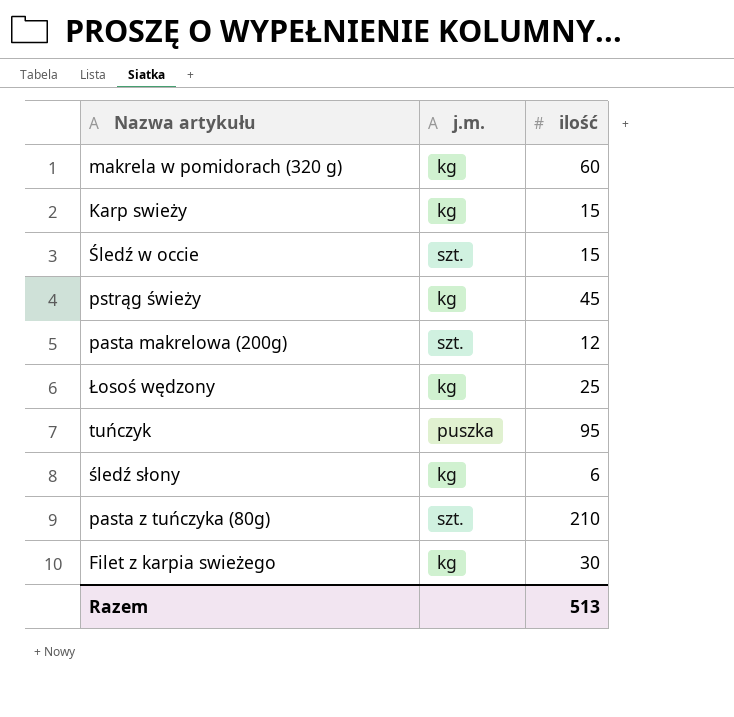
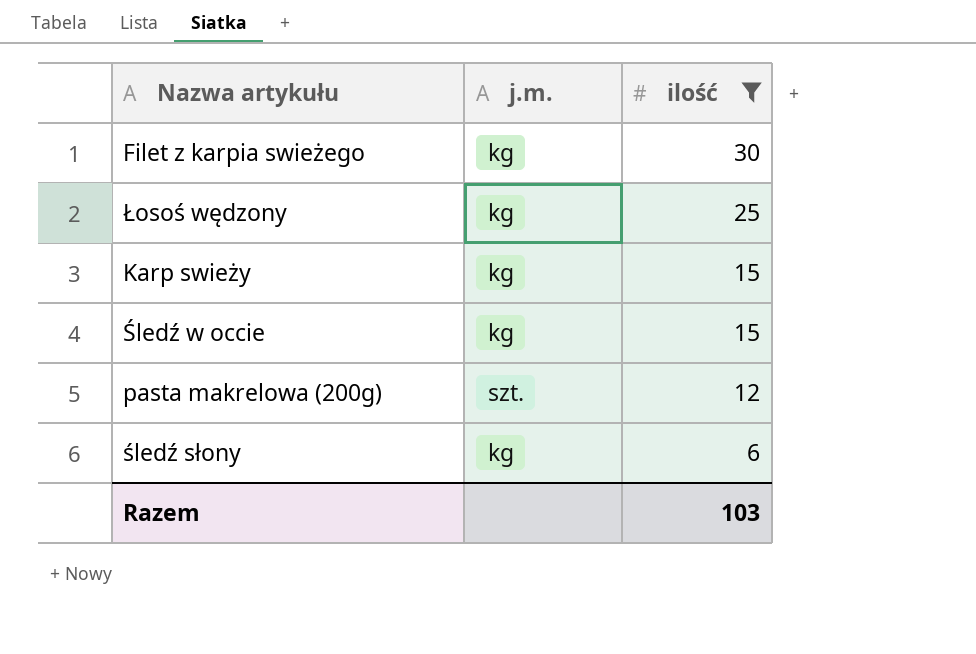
filter: none -> ilość <= 30
row order: none -> ilość descending
Śledź w occie | j.m.: szt. -> kg
Razem | ilość: 513 -> 103

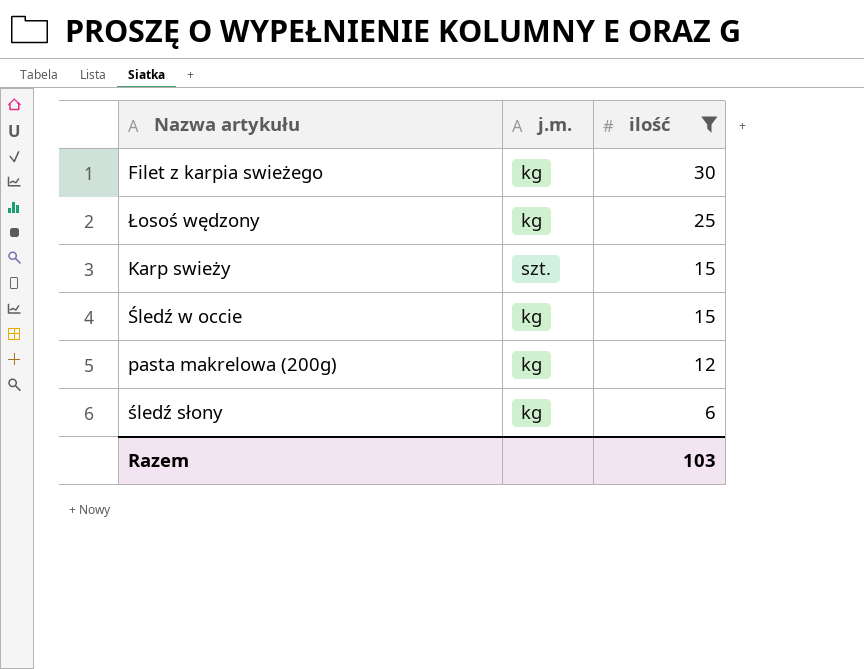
Karp swieży | j.m.: kg -> szt.
pasta makrelowa (200g) | j.m.: szt. -> kg

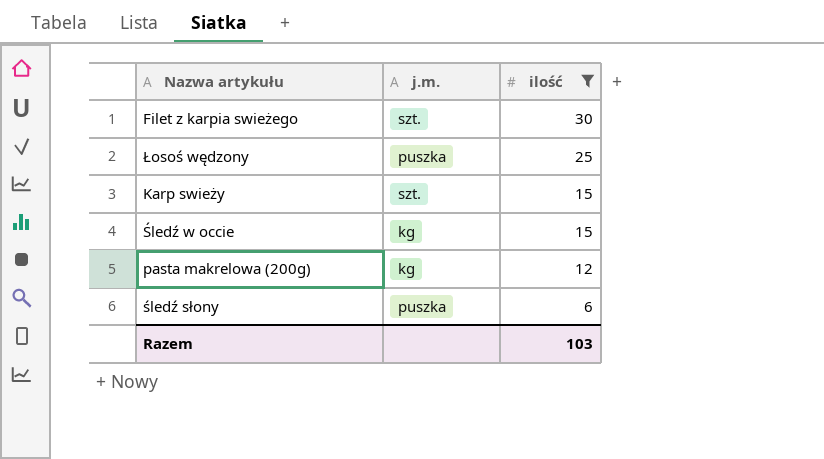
Filet z karpia swieżego | j.m.: kg -> szt.
Łosoś wędzony | j.m.: kg -> puszka
śledź słony | j.m.: kg -> puszka

